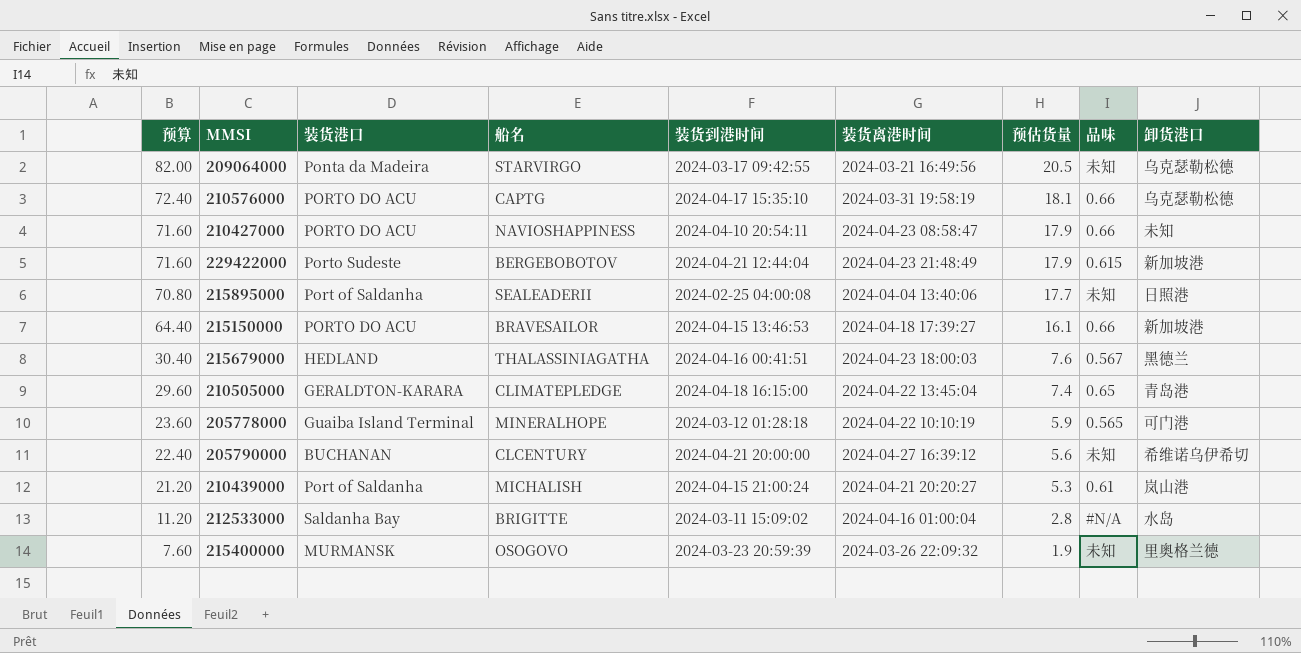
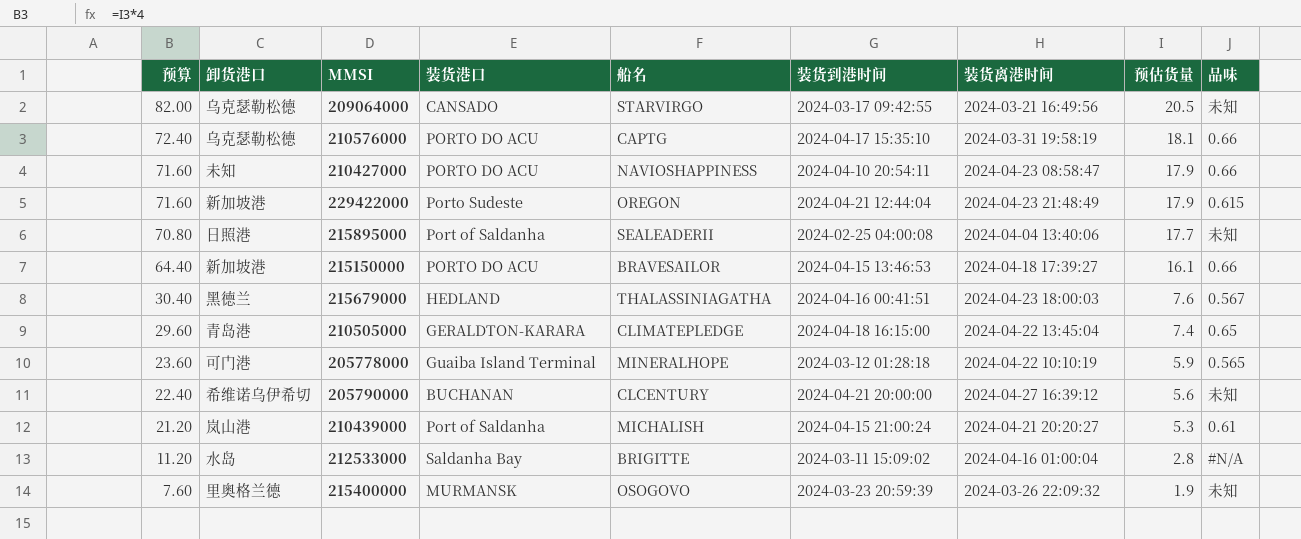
column 卸货港口 | position: 9 -> 2
209064000 | 装货港口: Ponta da Madeira -> CANSADO
229422000 | 船名: BERGEBOBOTOV -> OREGON

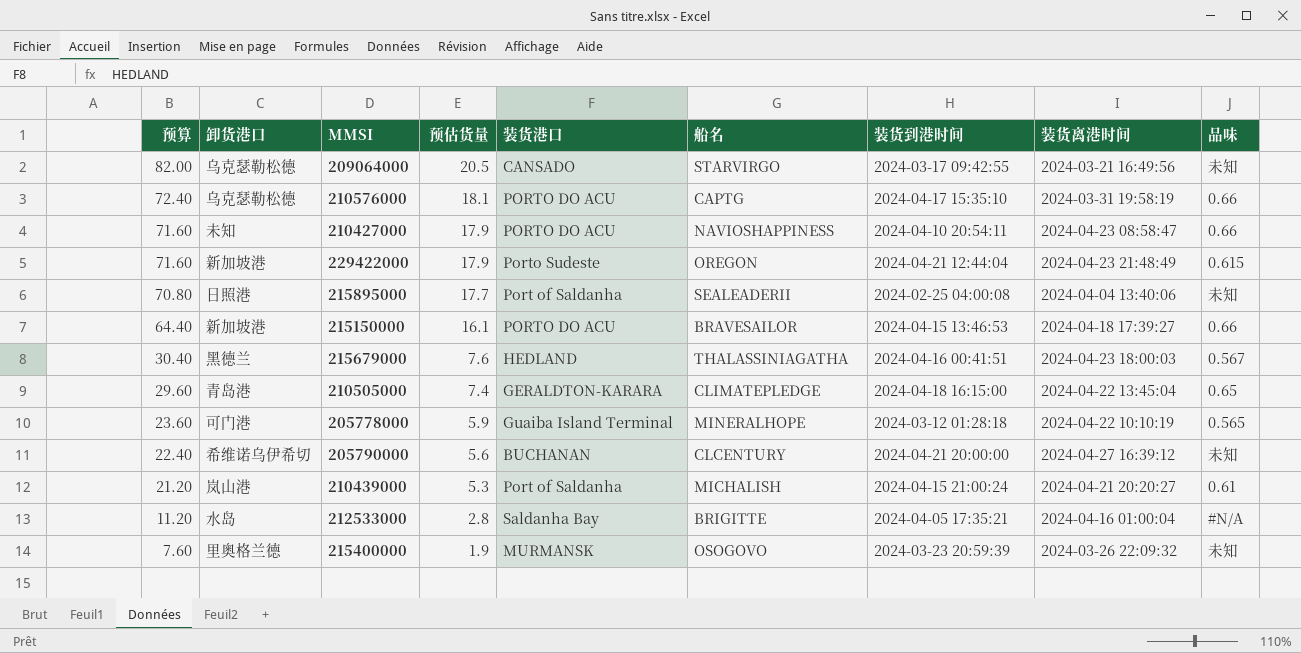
column 预估货量 | position: 8 -> 4
212533000 | 装货到港时间: 2024-03-11 15:09:02 -> 2024-04-05 17:35:21

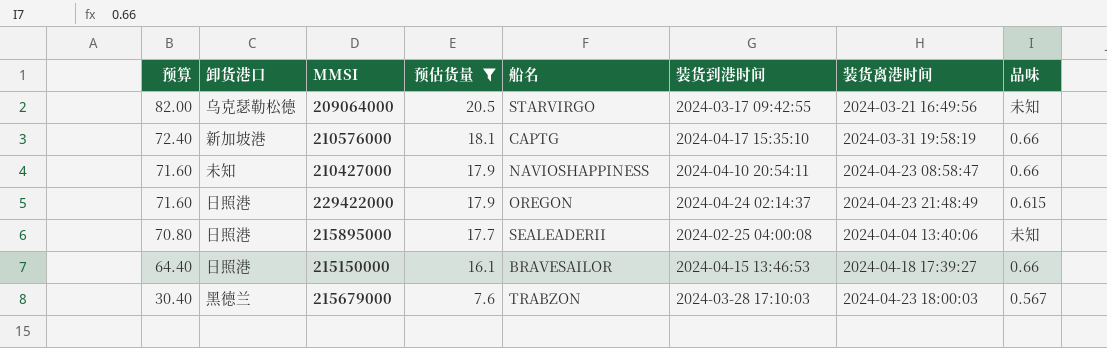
filter: none -> 预估货量 >= 7.6
column 装货港口 | position: 5 -> none
210576000 | 卸货港口: 乌克瑟勒松德 -> 新加坡港
229422000 | 卸货港口: 新加坡港 -> 日照港
229422000 | 装货到港时间: 2024-04-21 12:44:04 -> 2024-04-24 02:14:37
215150000 | 卸货港口: 新加坡港 -> 日照港
215679000 | 船名: THALASSINIAGATHA -> TRABZON
215679000 | 装货到港时间: 2024-04-16 00:41:51 -> 2024-03-28 17:10:03

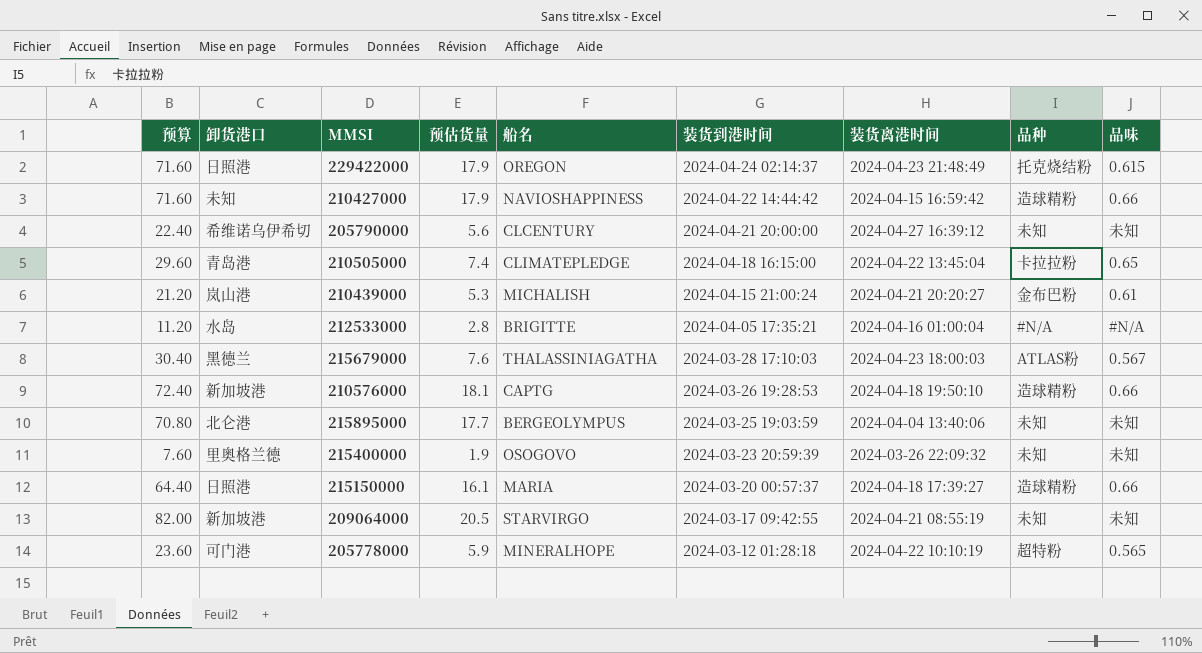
filter: 预估货量 >= 7.6 -> none
row order: 预算 descending -> 装货到港时间 descending
column 品种 | position: none -> 8
210427000 | 装货到港时间: 2024-04-10 20:54:11 -> 2024-04-22 14:44:42
210427000 | 装货离港时间: 2024-04-23 08:58:47 -> 2024-04-15 16:59:42
215679000 | 船名: TRABZON -> THALASSINIAGATHA
210576000 | 装货到港时间: 2024-04-17 15:35:10 -> 2024-03-26 19:28:53
210576000 | 装货离港时间: 2024-03-31 19:58:19 -> 2024-04-18 19:50:10
215895000 | 卸货港口: 日照港 -> 北仑港
215895000 | 船名: SEALEADERII -> BERGEOLYMPUS
215895000 | 装货到港时间: 2024-02-25 04:00:08 -> 2024-03-25 19:03:59
215150000 | 船名: BRAVESAILOR -> MARIA
215150000 | 装货到港时间: 2024-04-15 13:46:53 -> 2024-03-20 00:57:37
209064000 | 卸货港口: 乌克瑟勒松德 -> 新加坡港
209064000 | 装货离港时间: 2024-03-21 16:49:56 -> 2024-04-21 08:55:19

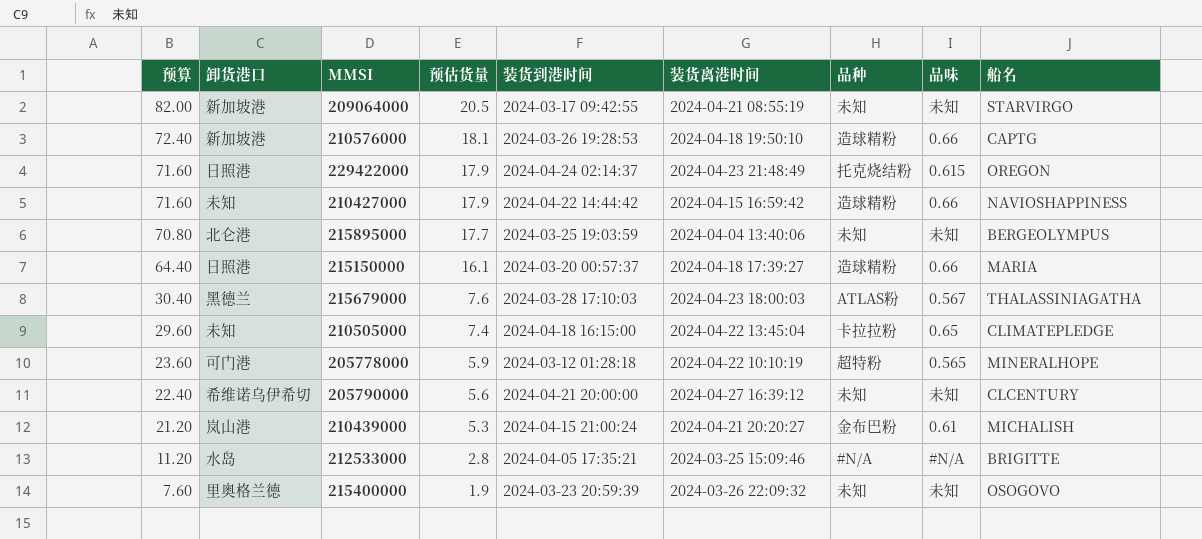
row order: 装货到港时间 descending -> 预算 descending
column 船名 | position: 5 -> 9
210505000 | 卸货港口: 青岛港 -> 未知
212533000 | 装货离港时间: 2024-04-16 01:00:04 -> 2024-03-25 15:09:46

